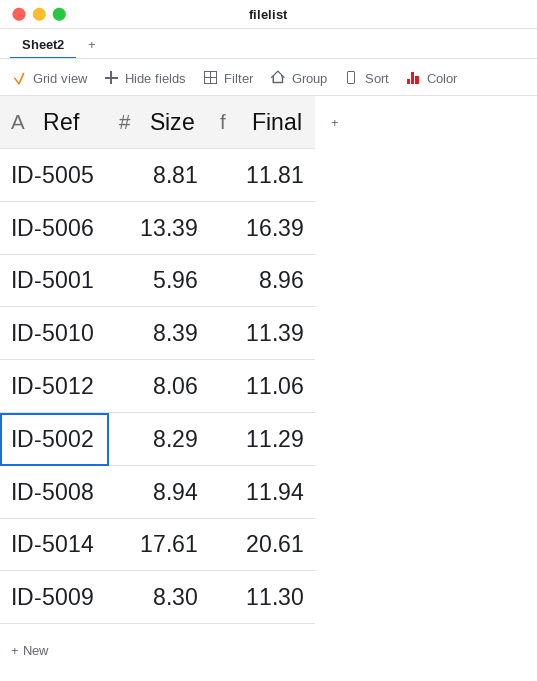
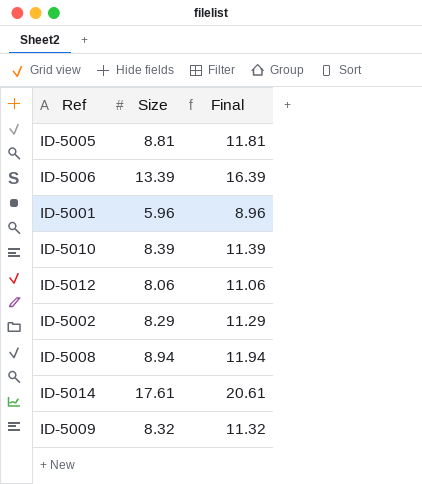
ID-5009 | Size: 8.30 -> 8.32
ID-5009 | Final: 11.30 -> 11.32

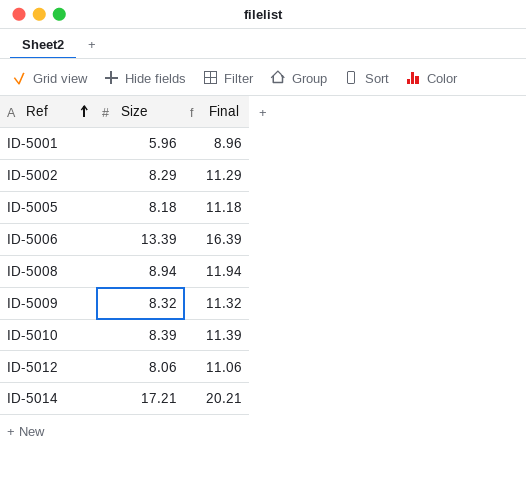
row order: none -> Ref ascending
ID-5005 | Size: 8.81 -> 8.18
ID-5005 | Final: 11.81 -> 11.18
ID-5014 | Size: 17.61 -> 17.21
ID-5014 | Final: 20.61 -> 20.21

